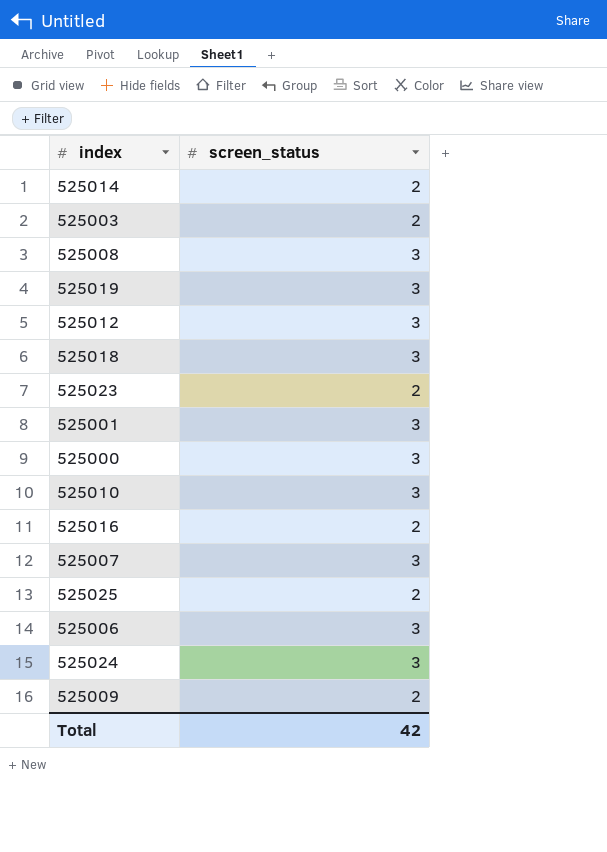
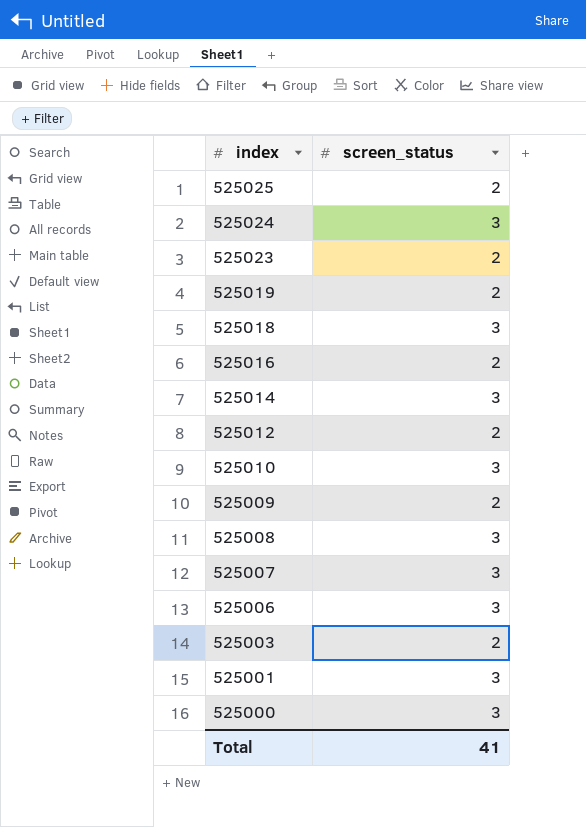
row order: none -> index descending
525019 | screen_status: 3 -> 2
525014 | screen_status: 2 -> 3
525012 | screen_status: 3 -> 2
Total | screen_status: 42 -> 41

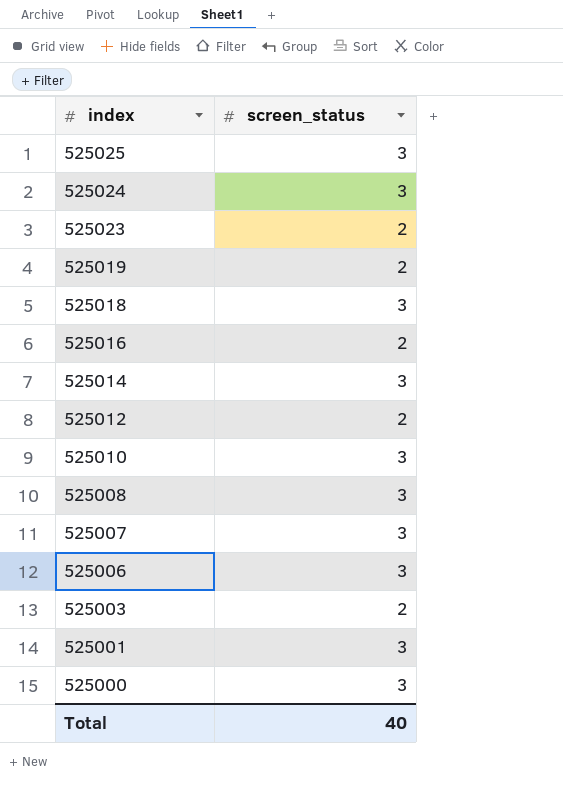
row 525009: 2 -> none
525025 | screen_status: 2 -> 3
Total | screen_status: 41 -> 40

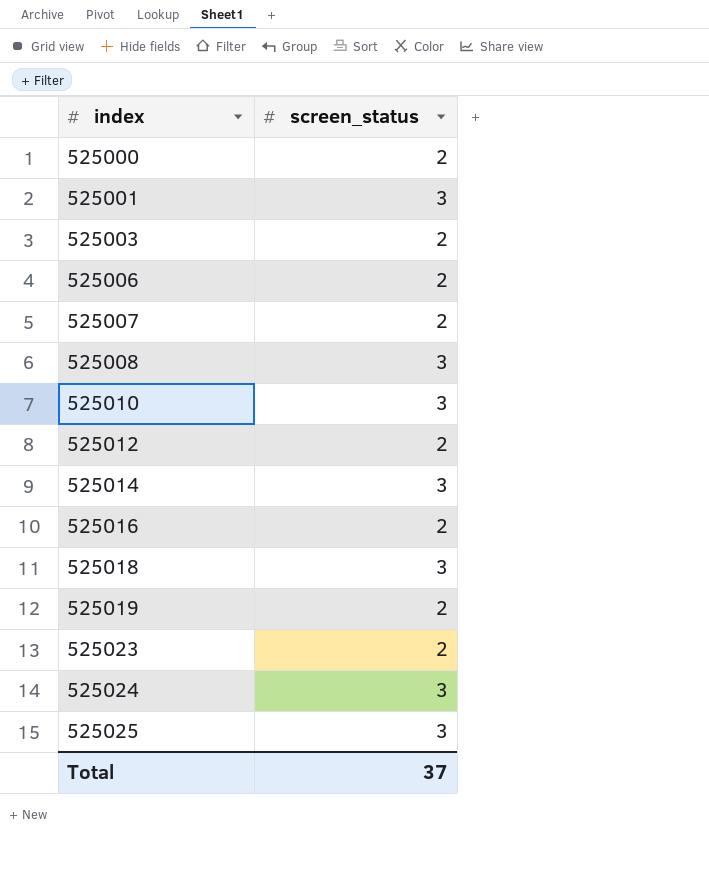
row order: index descending -> index ascending
525000 | screen_status: 3 -> 2
525006 | screen_status: 3 -> 2
525007 | screen_status: 3 -> 2
Total | screen_status: 40 -> 37

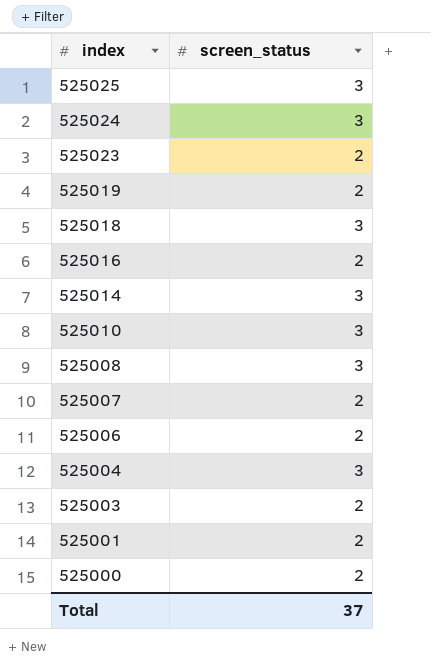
row order: index ascending -> index descending
row 525012: 2 -> none
row 525004: none -> 3
525001 | screen_status: 3 -> 2

